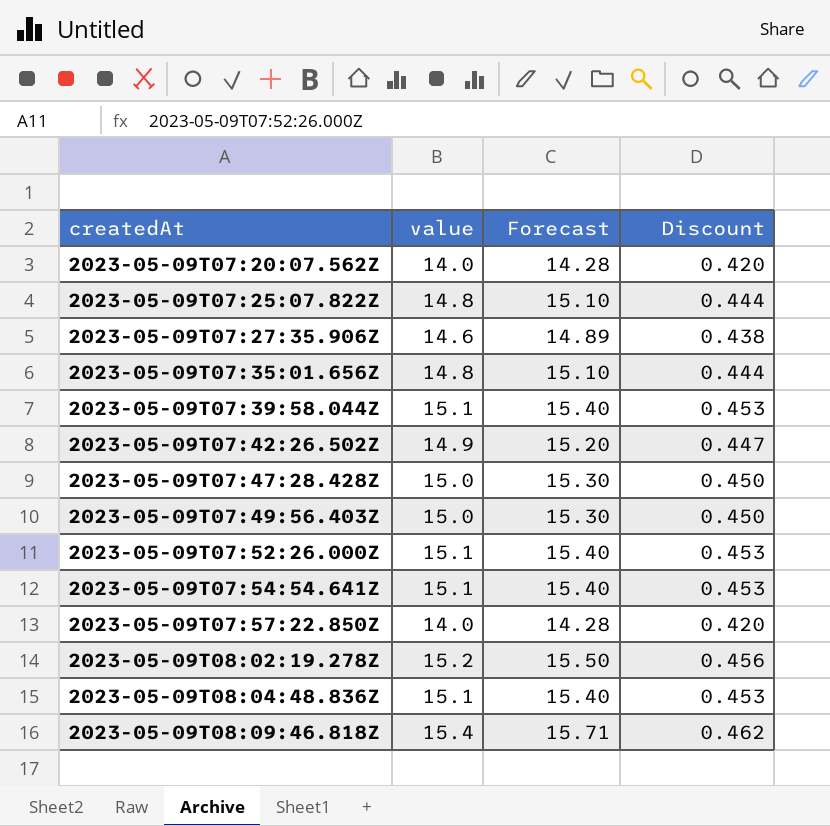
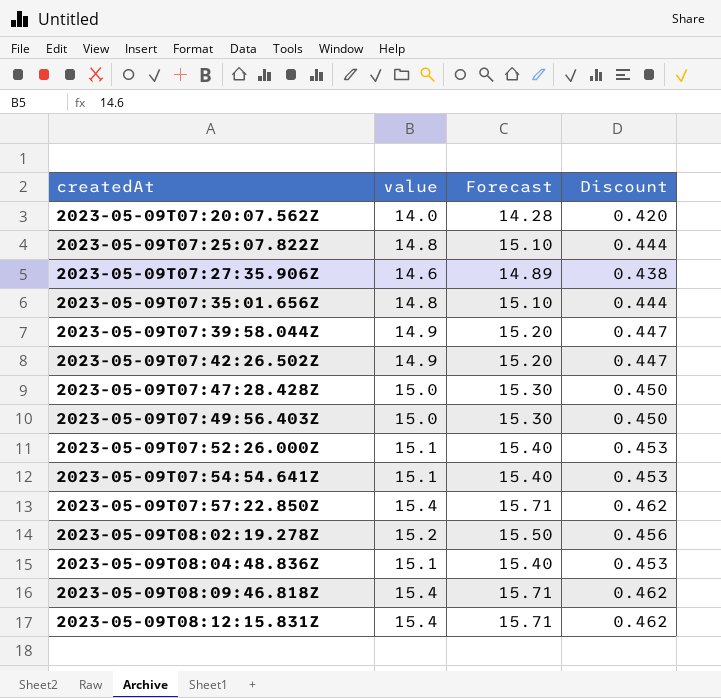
2023-05-09T07:39:58.044Z | value: 15.1 -> 14.9
2023-05-09T07:39:58.044Z | Forecast: 15.40 -> 15.20
2023-05-09T07:39:58.044Z | Discount: 0.453 -> 0.447
2023-05-09T07:57:22.850Z | value: 14.0 -> 15.4
2023-05-09T07:57:22.850Z | Forecast: 14.28 -> 15.71
2023-05-09T07:57:22.850Z | Discount: 0.420 -> 0.462
row 2023-05-09T08:12:15.831Z: none -> 15.4 | 15.71 | 0.462

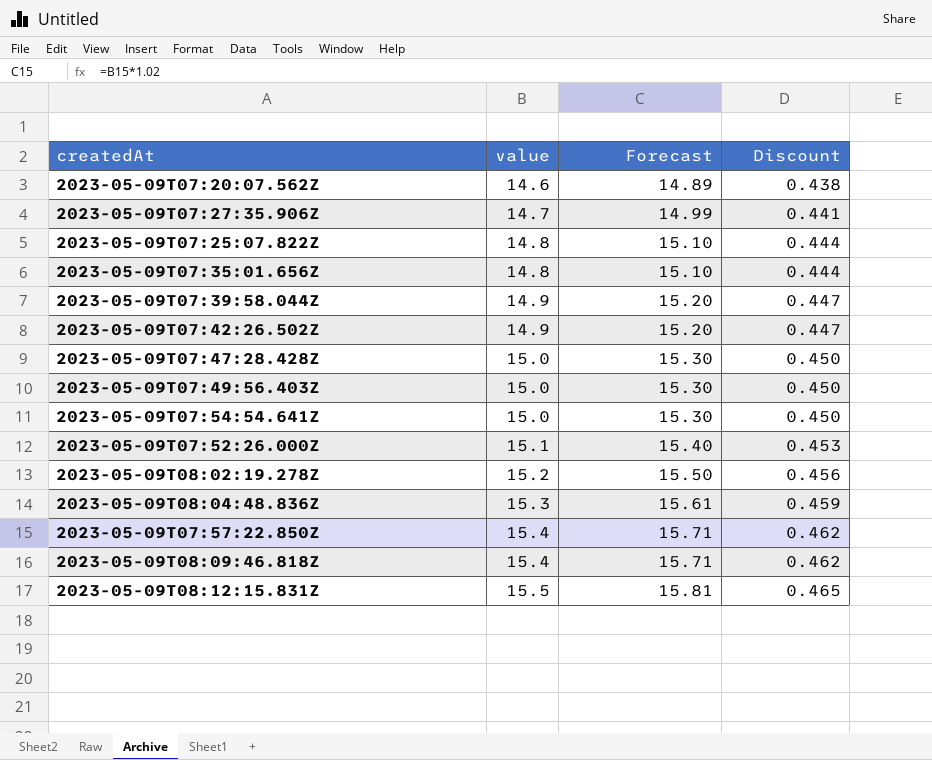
row order: createdAt ascending -> value ascending
2023-05-09T07:20:07.562Z | value: 14.0 -> 14.6
2023-05-09T07:20:07.562Z | Forecast: 14.28 -> 14.89
2023-05-09T07:20:07.562Z | Discount: 0.420 -> 0.438
2023-05-09T07:27:35.906Z | value: 14.6 -> 14.7
2023-05-09T07:27:35.906Z | Forecast: 14.89 -> 14.99
2023-05-09T07:27:35.906Z | Discount: 0.438 -> 0.441
2023-05-09T07:54:54.641Z | value: 15.1 -> 15.0
2023-05-09T07:54:54.641Z | Forecast: 15.40 -> 15.30
2023-05-09T07:54:54.641Z | Discount: 0.453 -> 0.450
2023-05-09T08:04:48.836Z | value: 15.1 -> 15.3
2023-05-09T08:04:48.836Z | Forecast: 15.40 -> 15.61
2023-05-09T08:04:48.836Z | Discount: 0.453 -> 0.459
2023-05-09T08:12:15.831Z | value: 15.4 -> 15.5
2023-05-09T08:12:15.831Z | Forecast: 15.71 -> 15.81
2023-05-09T08:12:15.831Z | Discount: 0.462 -> 0.465

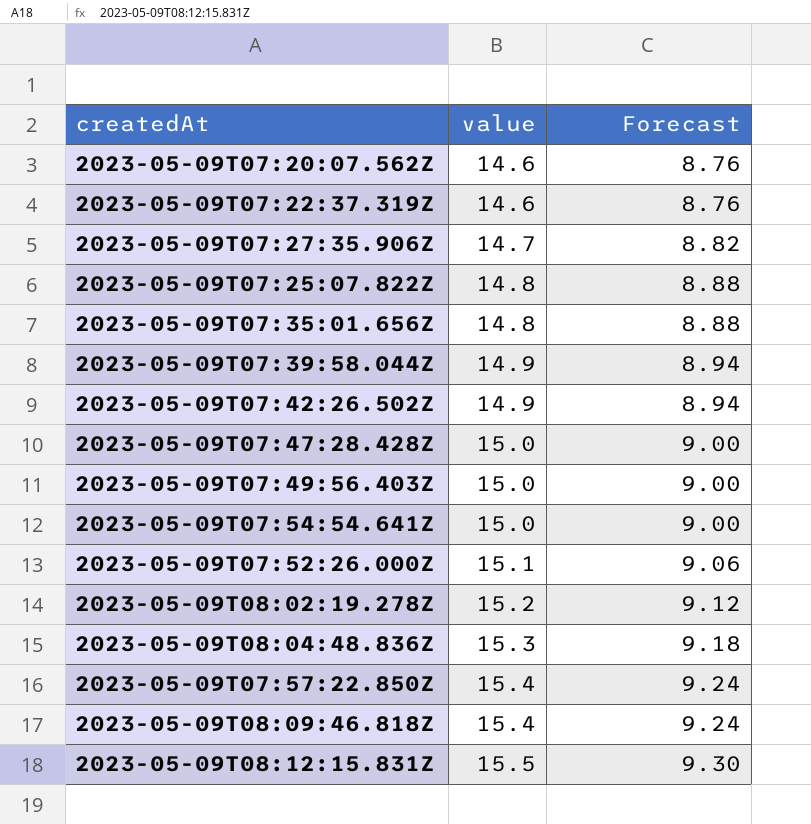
column Discount | formula: [value] * 0.03 -> none
column Forecast | formula: [value] * 1.02 -> [value] * 0.6
row 2023-05-09T07:22:37.319Z: none -> 14.6 | 8.76

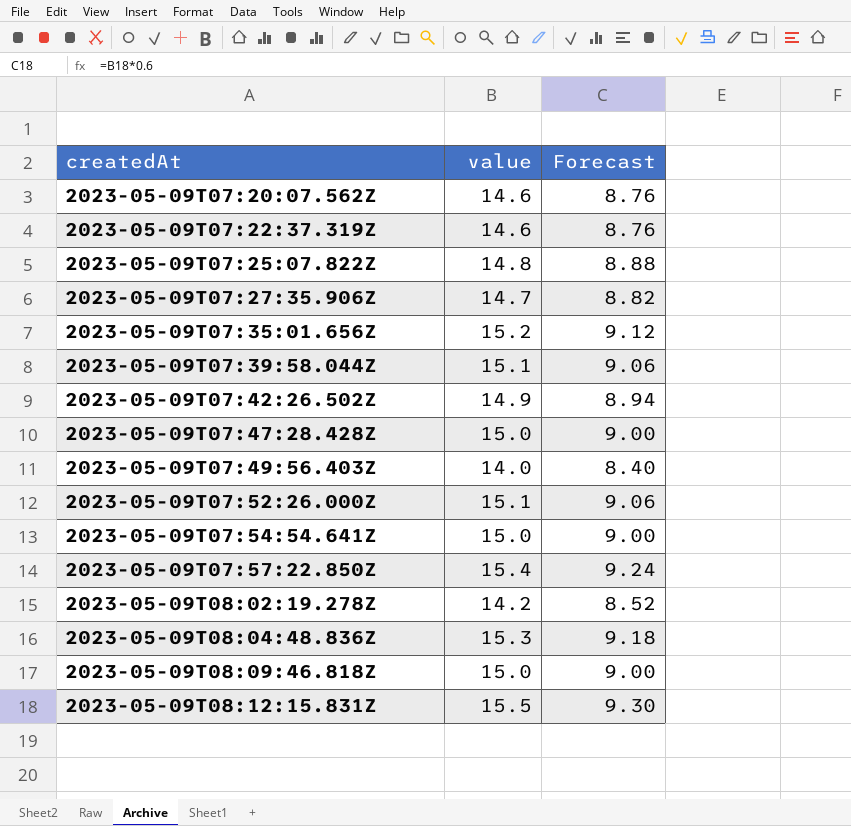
row order: value ascending -> createdAt ascending
2023-05-09T07:35:01.656Z | value: 14.8 -> 15.2
2023-05-09T07:35:01.656Z | Forecast: 8.88 -> 9.12
2023-05-09T07:39:58.044Z | value: 14.9 -> 15.1
2023-05-09T07:39:58.044Z | Forecast: 8.94 -> 9.06
2023-05-09T07:49:56.403Z | value: 15.0 -> 14.0
2023-05-09T07:49:56.403Z | Forecast: 9.00 -> 8.40
2023-05-09T08:02:19.278Z | value: 15.2 -> 14.2
2023-05-09T08:02:19.278Z | Forecast: 9.12 -> 8.52
2023-05-09T08:09:46.818Z | value: 15.4 -> 15.0
2023-05-09T08:09:46.818Z | Forecast: 9.24 -> 9.00

